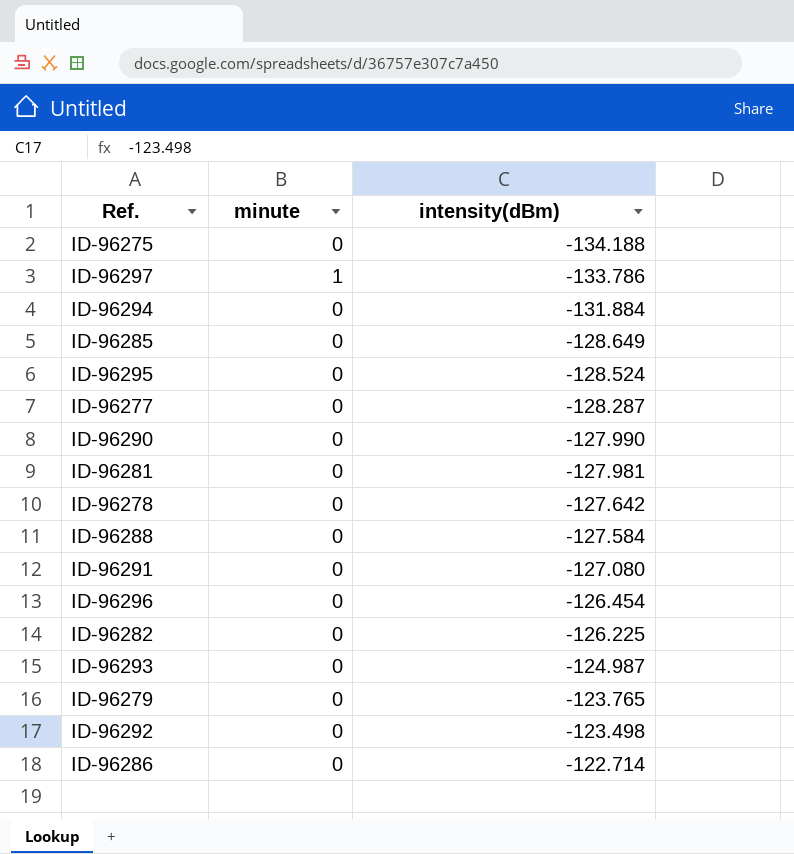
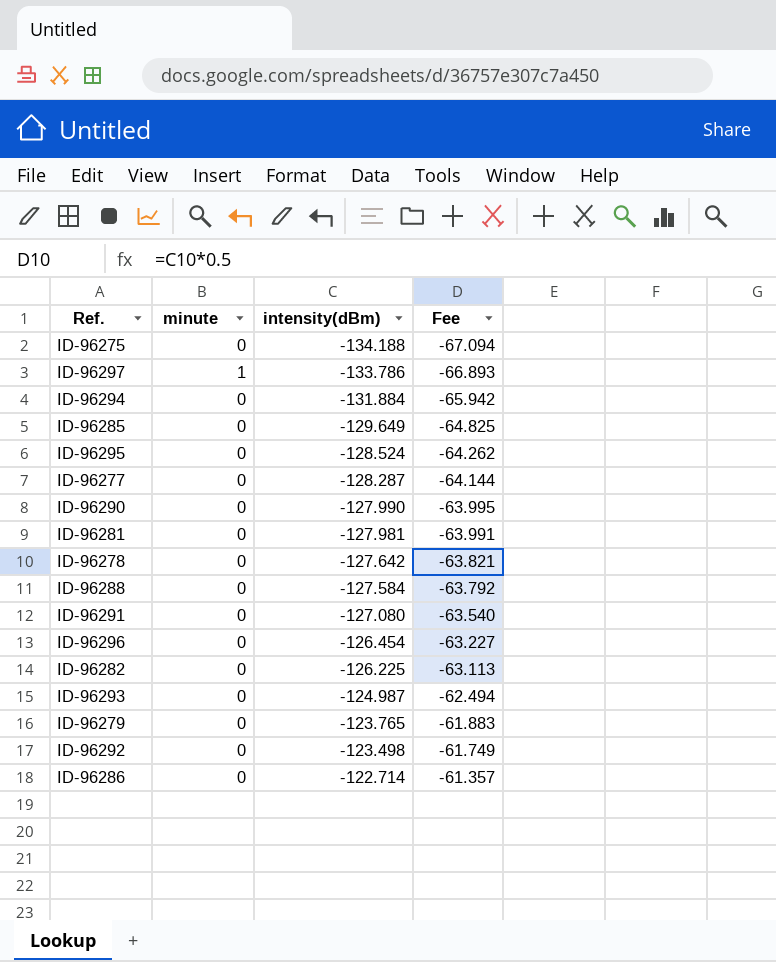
column Fee | formula: none -> [intensity(dBm)] * 0.5
ID-96285 | intensity(dBm): -128.649 -> -129.649

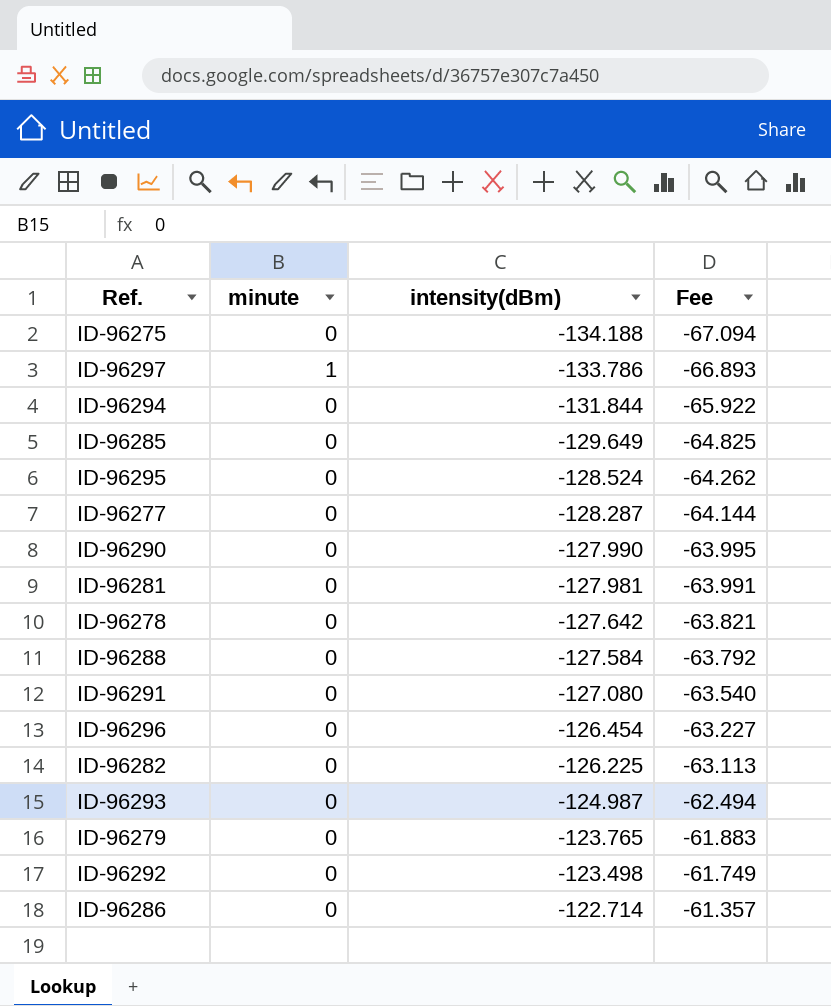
ID-96294 | intensity(dBm): -131.884 -> -131.844
ID-96294 | Fee: -65.942 -> -65.922

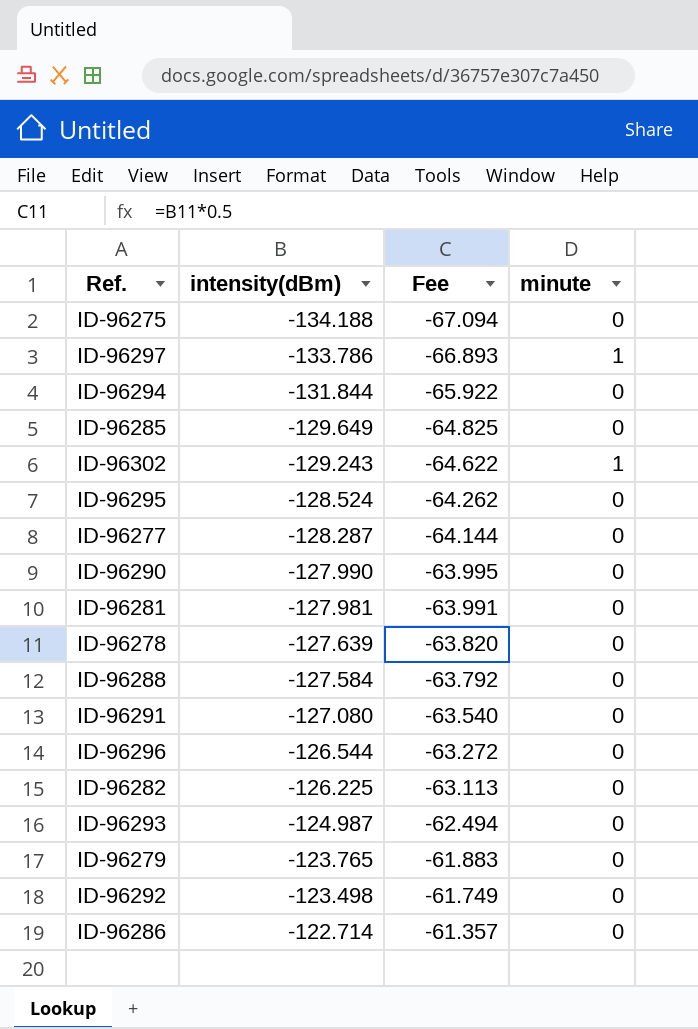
column minute | position: 2 -> 4
row ID-96302: none -> -129.243 | -64.622 | 1
ID-96278 | intensity(dBm): -127.642 -> -127.639
ID-96278 | Fee: -63.821 -> -63.820
ID-96296 | intensity(dBm): -126.454 -> -126.544
ID-96296 | Fee: -63.227 -> -63.272

